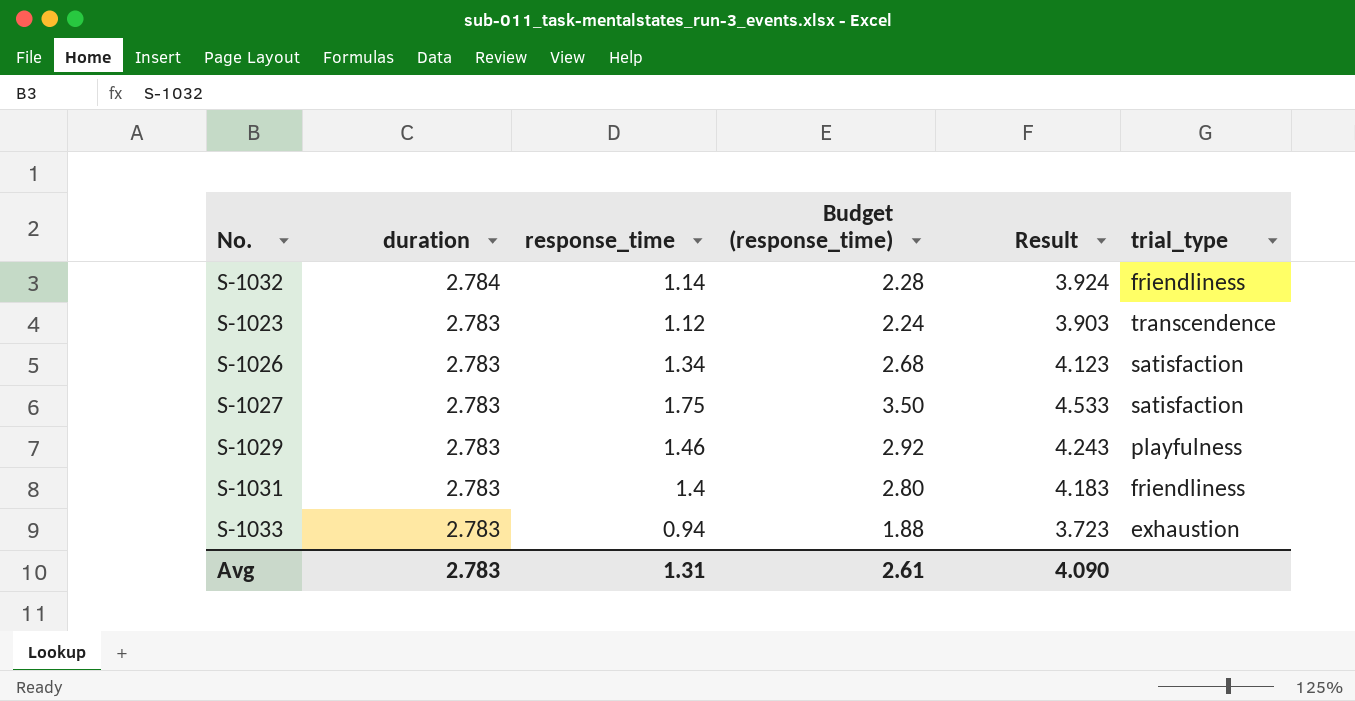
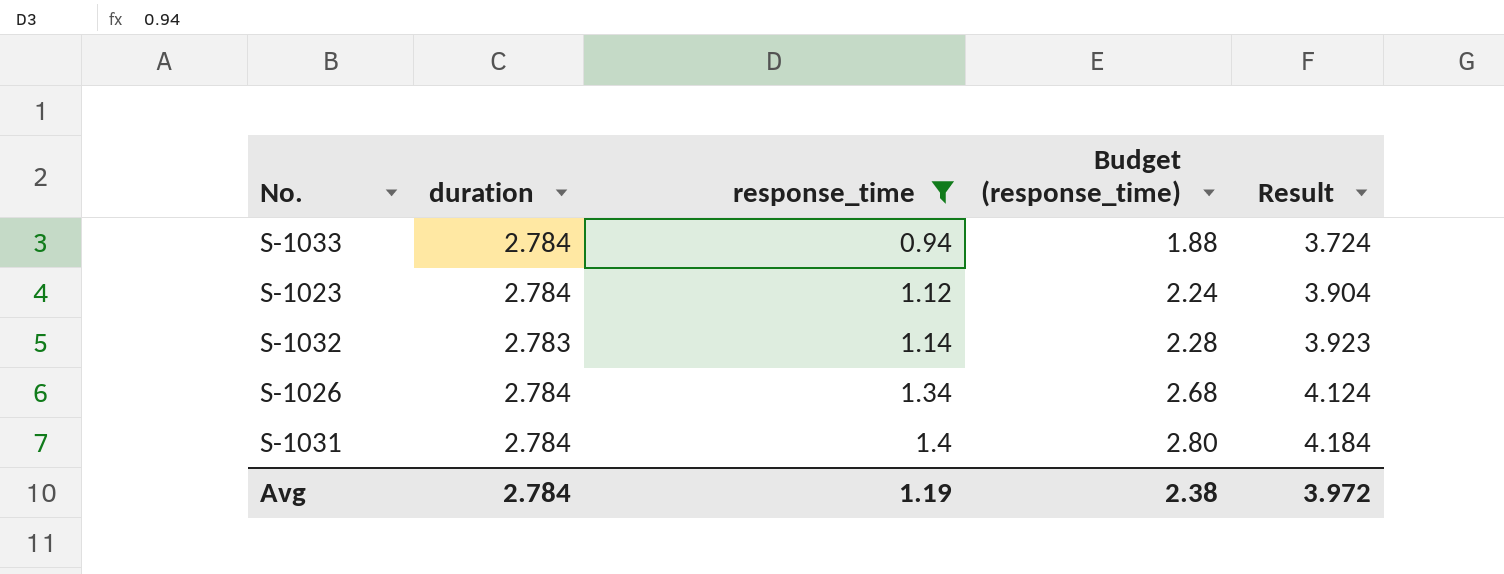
filter: none -> response_time <= 1.4
row order: duration descending -> response_time ascending
column trial_type | position: 6 -> none
S-1033 | duration: 2.783 -> 2.784
S-1033 | Result: 3.723 -> 3.724
S-1023 | duration: 2.783 -> 2.784
S-1023 | Result: 3.903 -> 3.904
S-1032 | duration: 2.784 -> 2.783
S-1032 | Result: 3.924 -> 3.923
S-1026 | duration: 2.783 -> 2.784
S-1026 | Result: 4.123 -> 4.124
S-1031 | duration: 2.783 -> 2.784
S-1031 | Result: 4.183 -> 4.184
Avg | duration: 2.783 -> 2.784
Avg | response_time: 1.31 -> 1.19
Avg | Budget (response_time): 2.61 -> 2.38
Avg | Result: 4.090 -> 3.972

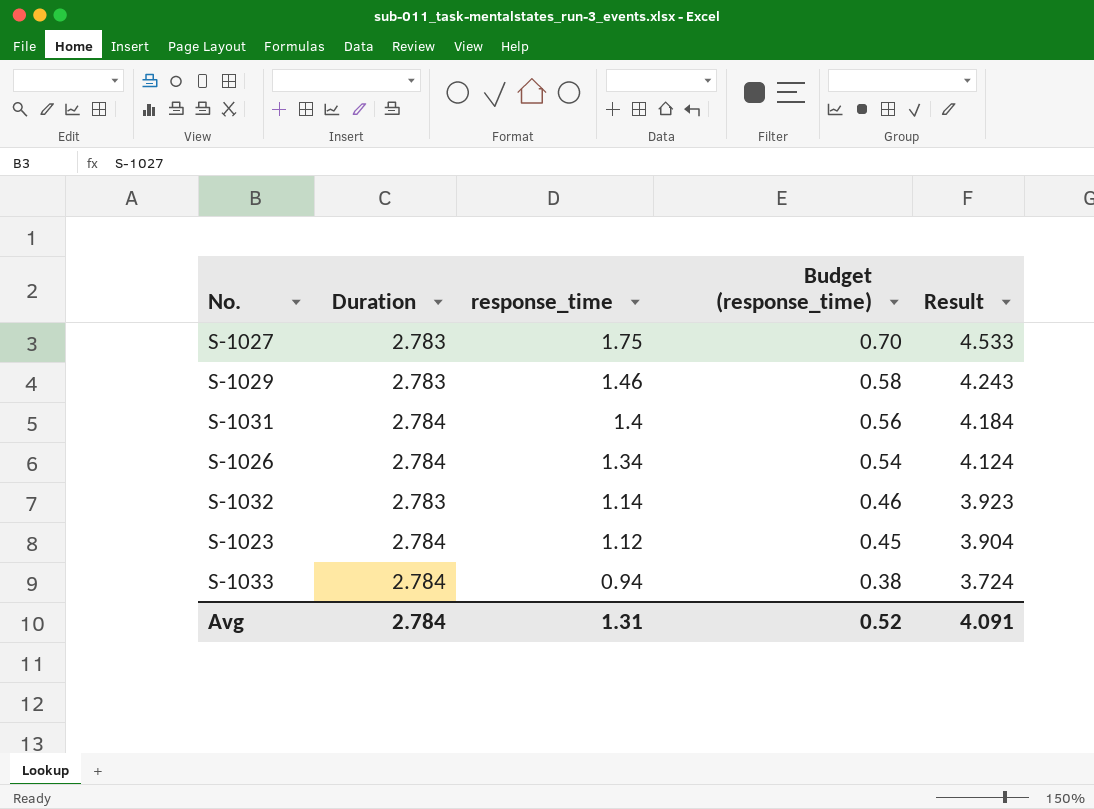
filter: response_time <= 1.4 -> none
row order: response_time ascending -> response_time descending
column name: duration -> Duration
column Budget (response_time) | formula: [response_time] * 2 -> [response_time] * 0.4
Avg | response_time: 1.19 -> 1.31
Avg | Budget (response_time): 2.38 -> 0.52
Avg | Result: 3.972 -> 4.091

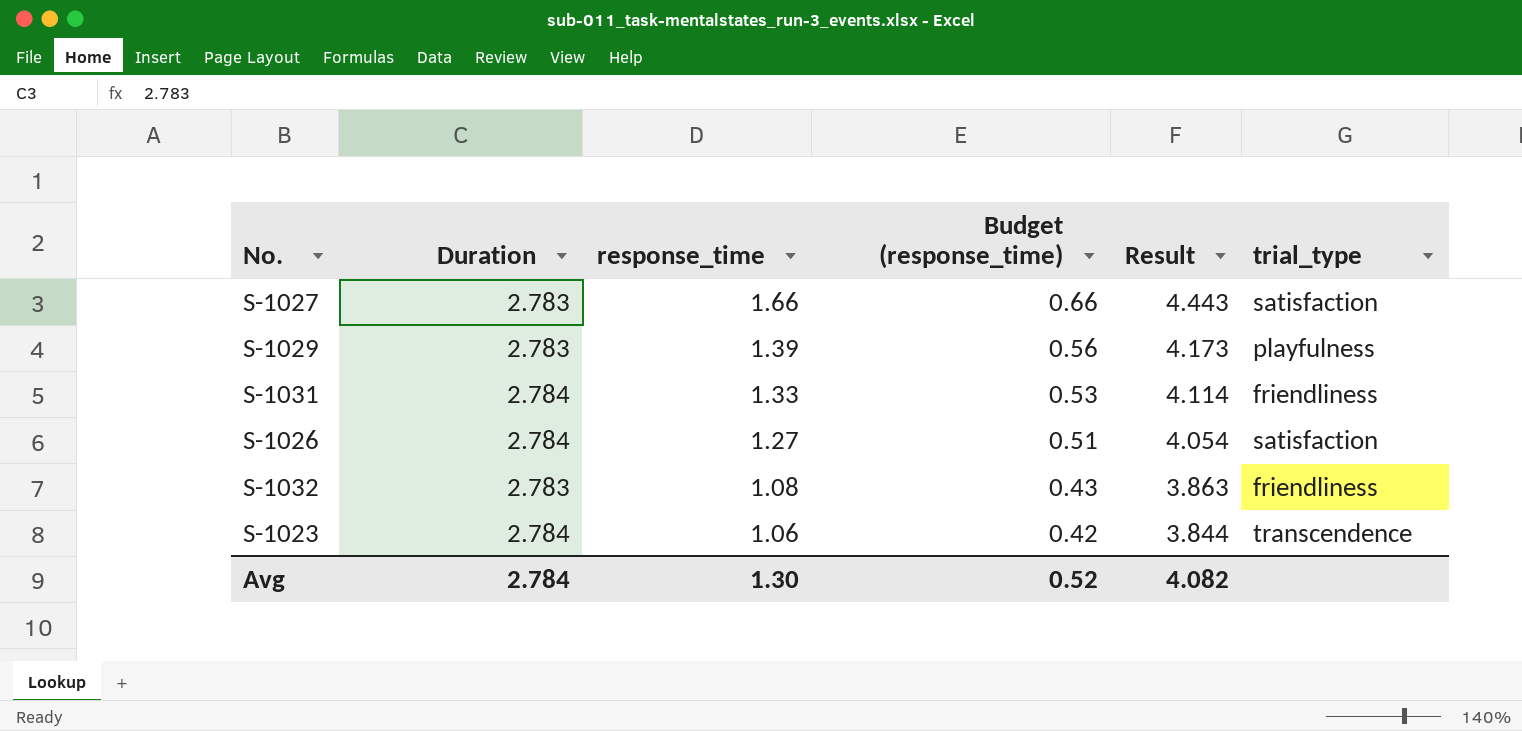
column trial_type | position: none -> 6
row S-1033: 2.784 | 0.94 | 0.38 | 3.724 -> none
S-1027 | response_time: 1.75 -> 1.66
S-1027 | Budget (response_time): 0.70 -> 0.66
S-1027 | Result: 4.533 -> 4.443
S-1029 | response_time: 1.46 -> 1.39
S-1029 | Budget (response_time): 0.58 -> 0.56
S-1029 | Result: 4.243 -> 4.173
S-1031 | response_time: 1.4 -> 1.33
S-1031 | Budget (response_time): 0.56 -> 0.53
S-1031 | Result: 4.184 -> 4.114
S-1026 | response_time: 1.34 -> 1.27
S-1026 | Budget (response_time): 0.54 -> 0.51
S-1026 | Result: 4.124 -> 4.054
S-1032 | response_time: 1.14 -> 1.08
S-1032 | Budget (response_time): 0.46 -> 0.43
S-1032 | Result: 3.923 -> 3.863
S-1023 | response_time: 1.12 -> 1.06
S-1023 | Budget (response_time): 0.45 -> 0.42
S-1023 | Result: 3.904 -> 3.844
Avg | response_time: 1.31 -> 1.30
Avg | Result: 4.091 -> 4.082

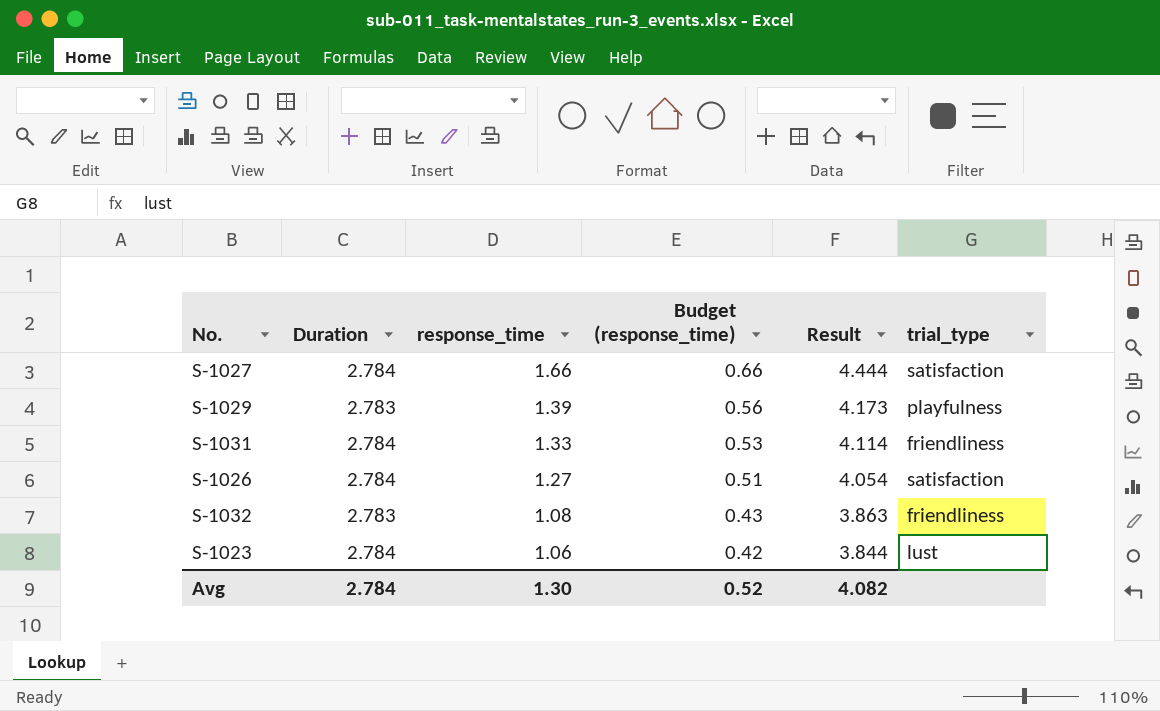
S-1027 | Duration: 2.783 -> 2.784
S-1027 | Result: 4.443 -> 4.444
S-1023 | trial_type: transcendence -> lust

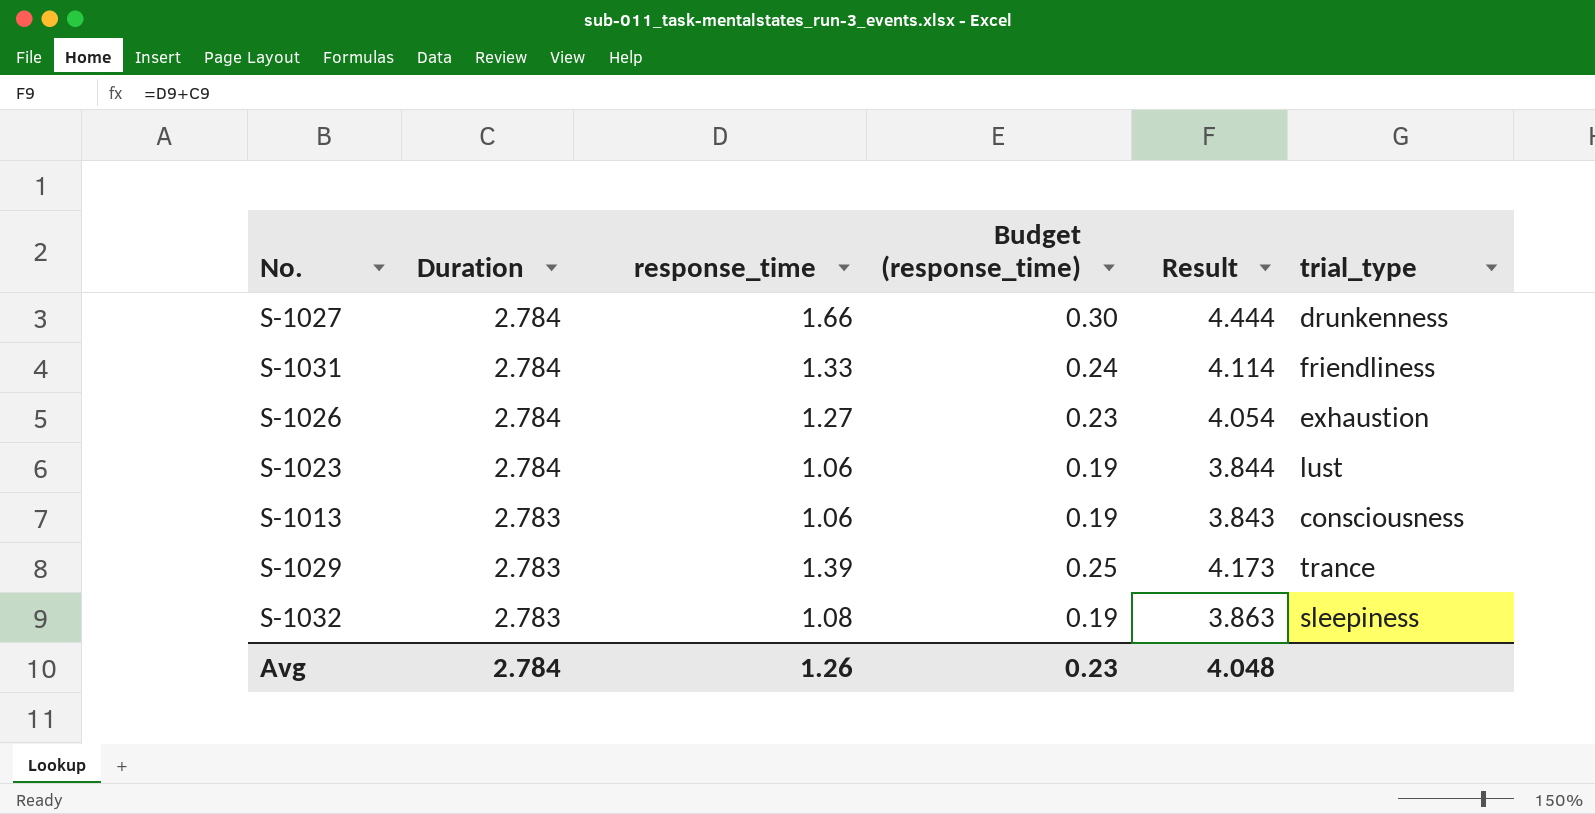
row order: response_time descending -> Duration descending
column Budget (response_time) | formula: [response_time] * 0.4 -> [response_time] * 0.18
S-1027 | trial_type: satisfaction -> drunkenness
S-1026 | trial_type: satisfaction -> exhaustion
row S-1013: none -> 2.783 | 1.06 | 0.19 | 3.843 | consciousness
S-1029 | trial_type: playfulness -> trance
S-1032 | trial_type: friendliness -> sleepiness
Avg | response_time: 1.30 -> 1.26
Avg | Budget (response_time): 0.52 -> 0.23
Avg | Result: 4.082 -> 4.048

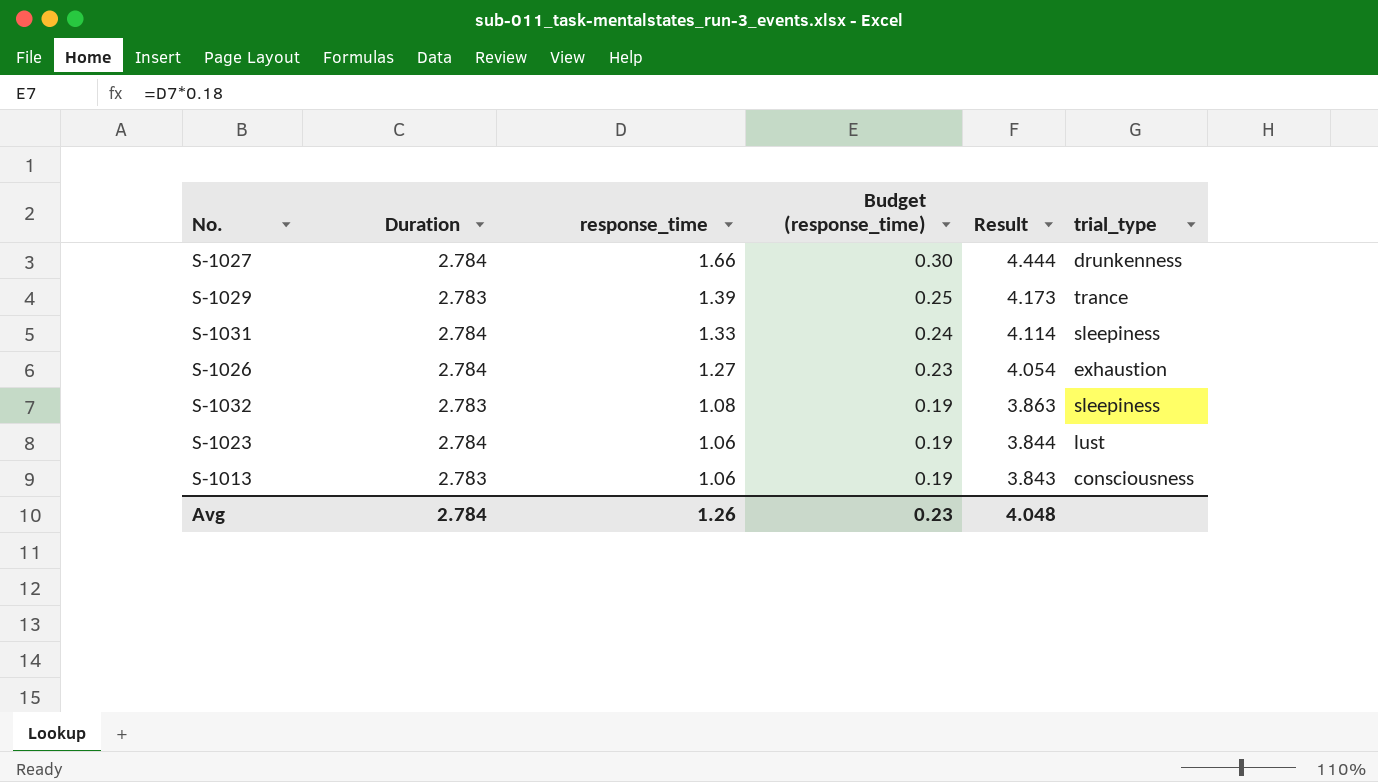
row order: Duration descending -> response_time descending
S-1031 | trial_type: friendliness -> sleepiness

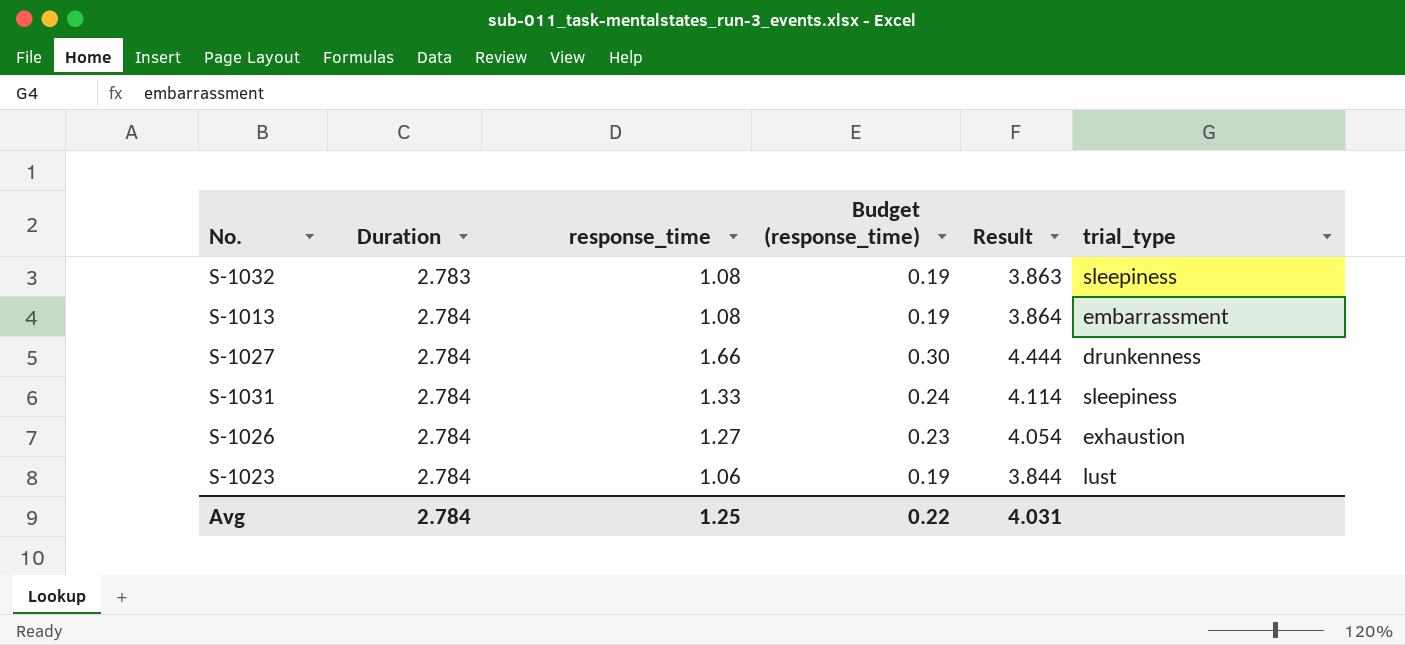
row order: response_time descending -> Duration ascending
row S-1029: 2.783 | 1.39 | 0.25 | 4.173 | trance -> none
S-1013 | Duration: 2.783 -> 2.784
S-1013 | response_time: 1.06 -> 1.08
S-1013 | Result: 3.843 -> 3.864
S-1013 | trial_type: consciousness -> embarrassment
Avg | response_time: 1.26 -> 1.25
Avg | Budget (response_time): 0.23 -> 0.22
Avg | Result: 4.048 -> 4.031

